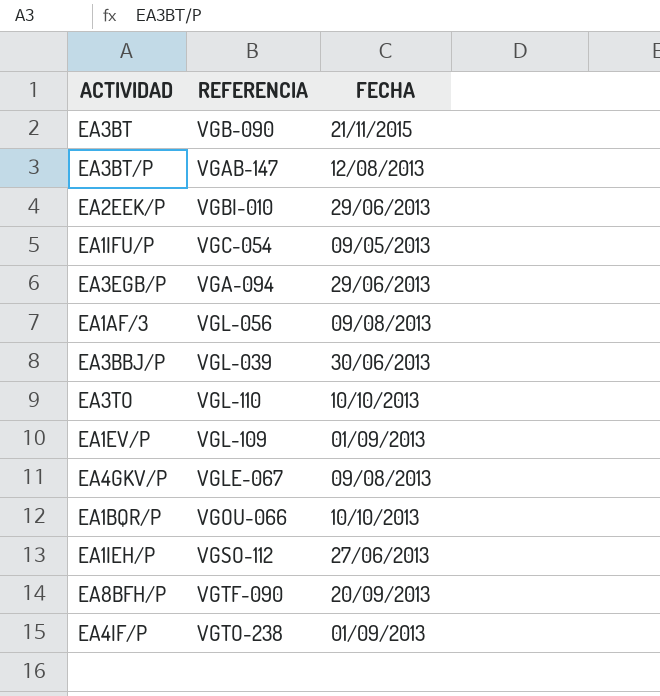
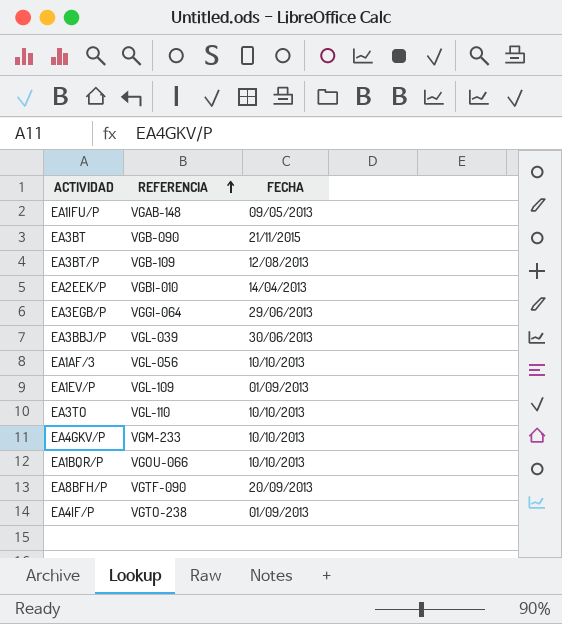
row order: none -> REFERENCIA ascending
row EA1IEH/P: VGSO-112 | 27/06/2013 -> none
EA1IFU/P | REFERENCIA: VGC-054 -> VGAB-148
EA3BT/P | REFERENCIA: VGAB-147 -> VGB-109
EA2EEK/P | FECHA: 29/06/2013 -> 14/04/2013
EA3EGB/P | REFERENCIA: VGA-094 -> VGGI-064
EA1AF/3 | FECHA: 09/08/2013 -> 10/10/2013
EA4GKV/P | REFERENCIA: VGLE-067 -> VGM-233
EA4GKV/P | FECHA: 09/08/2013 -> 10/10/2013

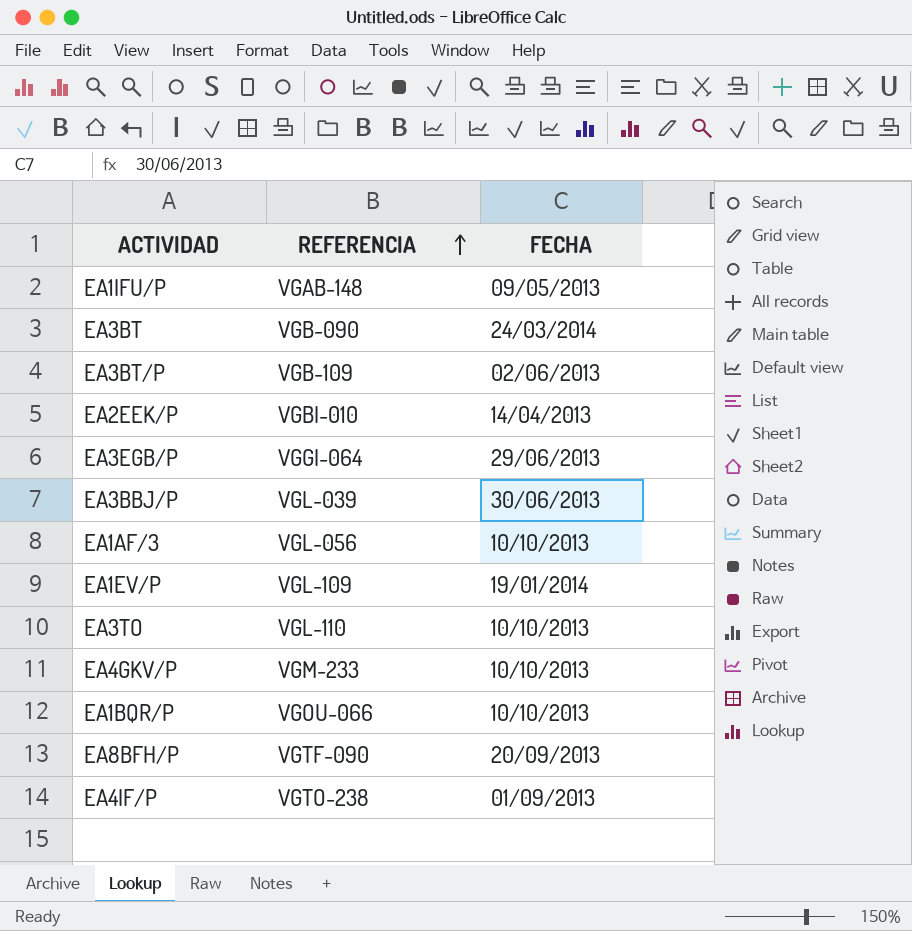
EA3BT | FECHA: 21/11/2015 -> 24/03/2014
EA3BT/P | FECHA: 12/08/2013 -> 02/06/2013
EA1EV/P | FECHA: 01/09/2013 -> 19/01/2014

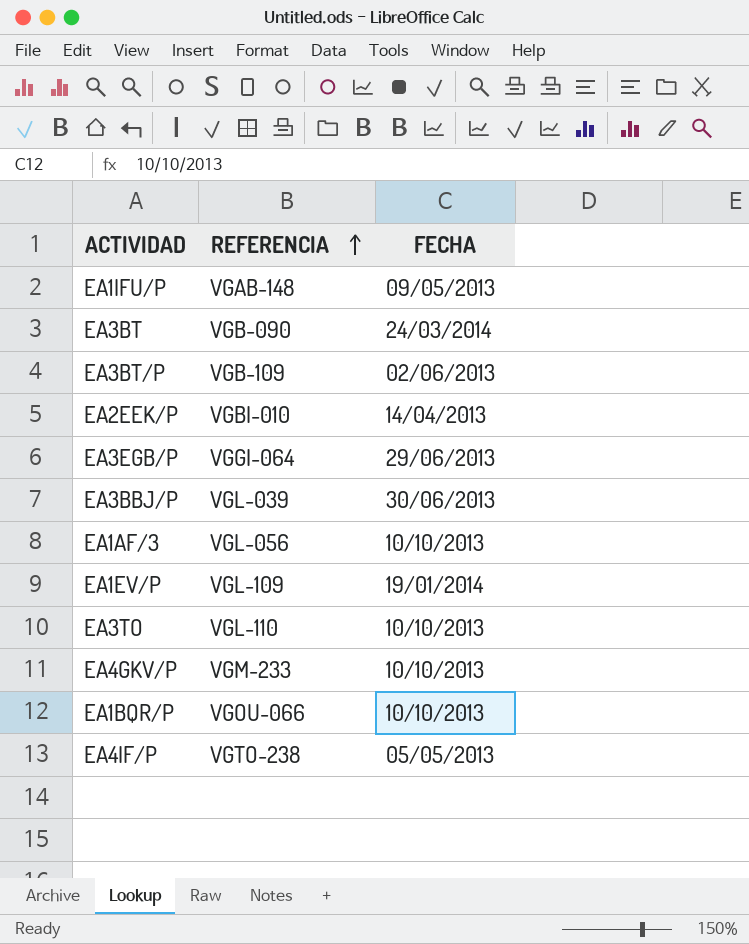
row EA8BFH/P: VGTF-090 | 20/09/2013 -> none
EA4IF/P | FECHA: 01/09/2013 -> 05/05/2013

